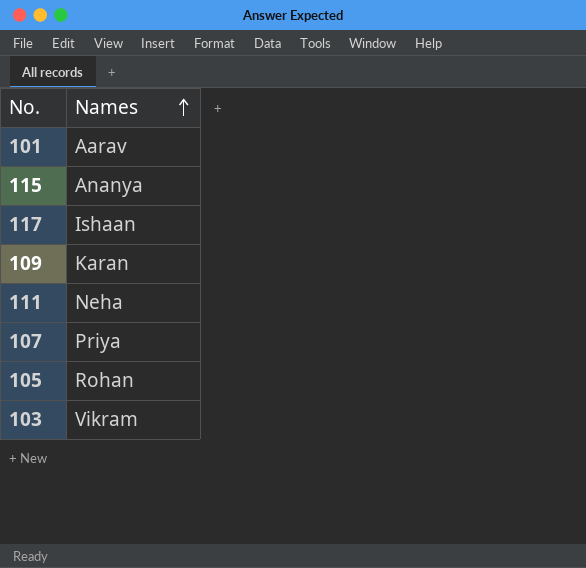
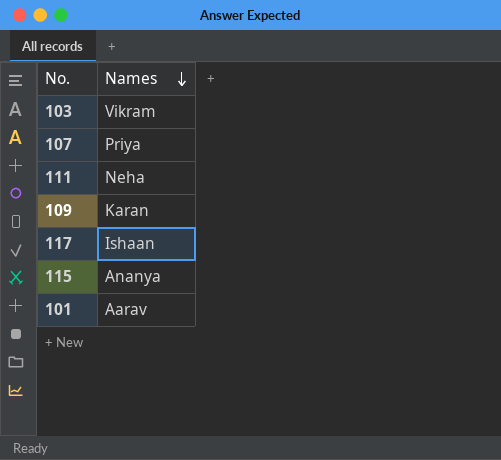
row order: Names ascending -> Names descending
row 105: Rohan -> none

